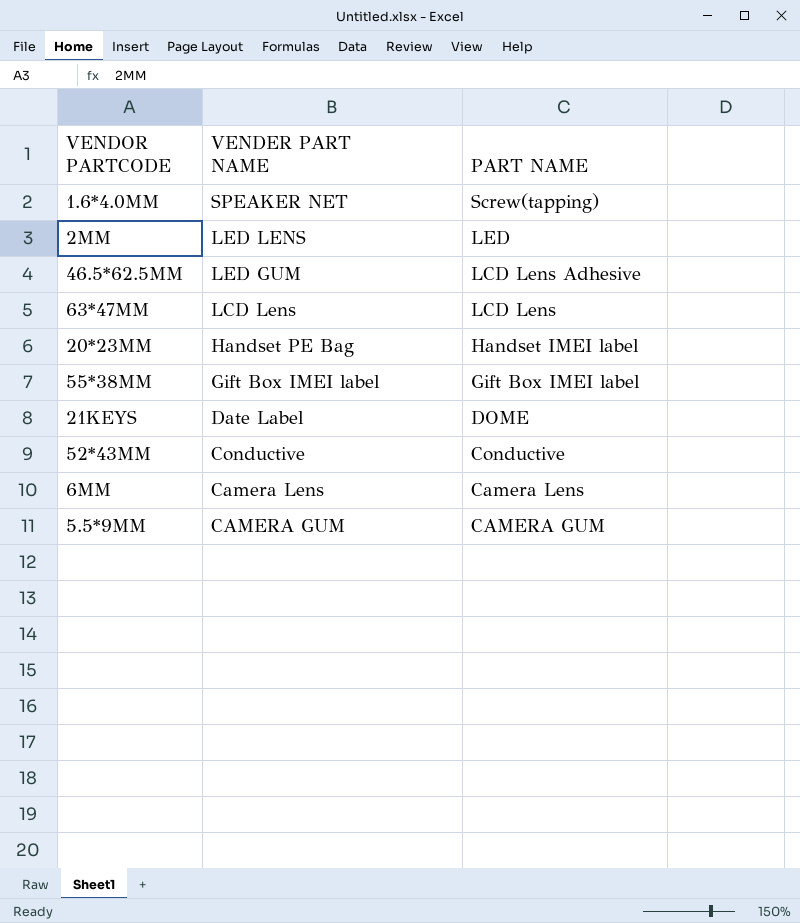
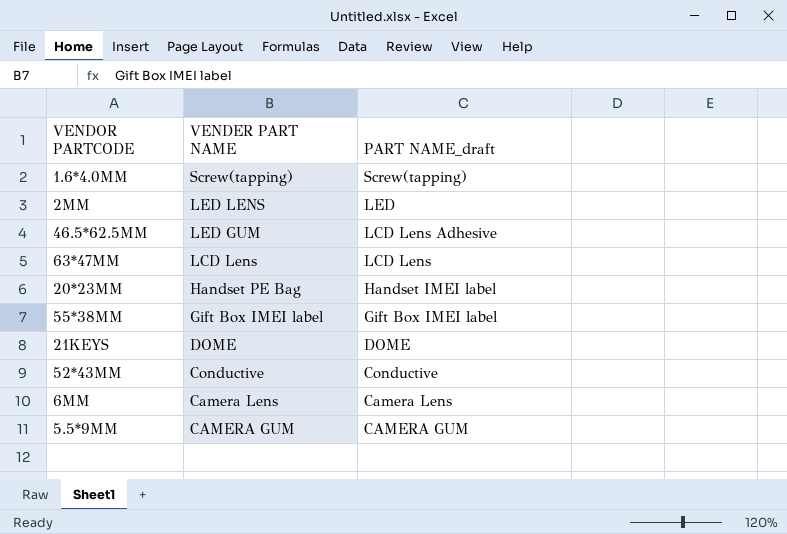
column name: PART NAME -> PART NAME_draft
1.6*4.0MM | VENDER PART NAME: SPEAKER NET -> Screw(tapping)
21KEYS | VENDER PART NAME: Date Label -> DOME

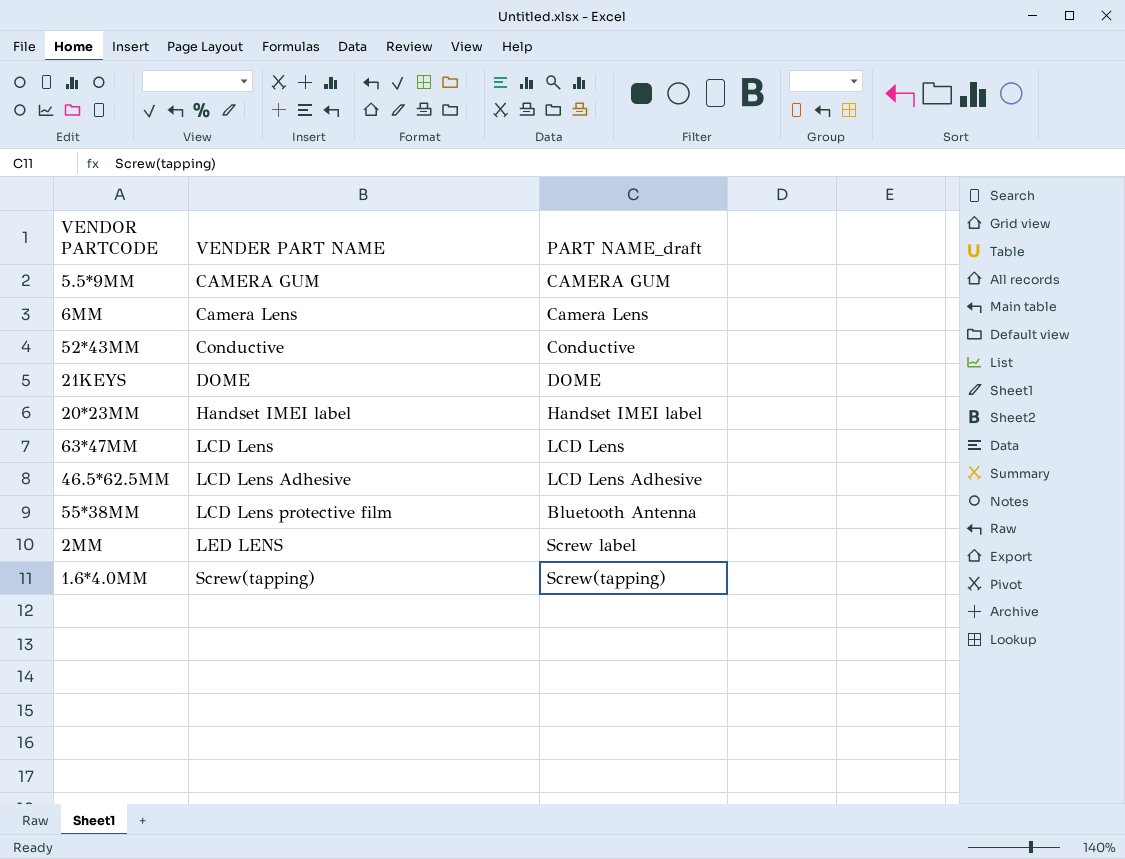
row order: VENDER PART NAME descending -> VENDER PART NAME ascending
20*23MM | VENDER PART NAME: Handset PE Bag -> Handset IMEI label
46.5*62.5MM | VENDER PART NAME: LED GUM -> LCD Lens Adhesive
55*38MM | VENDER PART NAME: Gift Box IMEI label -> LCD Lens protective film
55*38MM | PART NAME_draft: Gift Box IMEI label -> Bluetooth Antenna
2MM | PART NAME_draft: LED -> Screw label

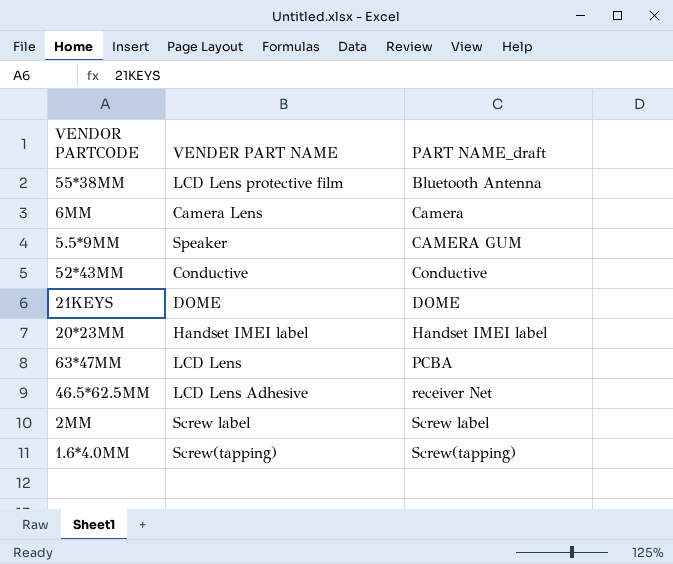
row order: VENDER PART NAME ascending -> PART NAME_draft ascending
6MM | PART NAME_draft: Camera Lens -> Camera
5.5*9MM | VENDER PART NAME: CAMERA GUM -> Speaker
63*47MM | PART NAME_draft: LCD Lens -> PCBA
46.5*62.5MM | PART NAME_draft: LCD Lens Adhesive -> receiver Net
2MM | VENDER PART NAME: LED LENS -> Screw label

